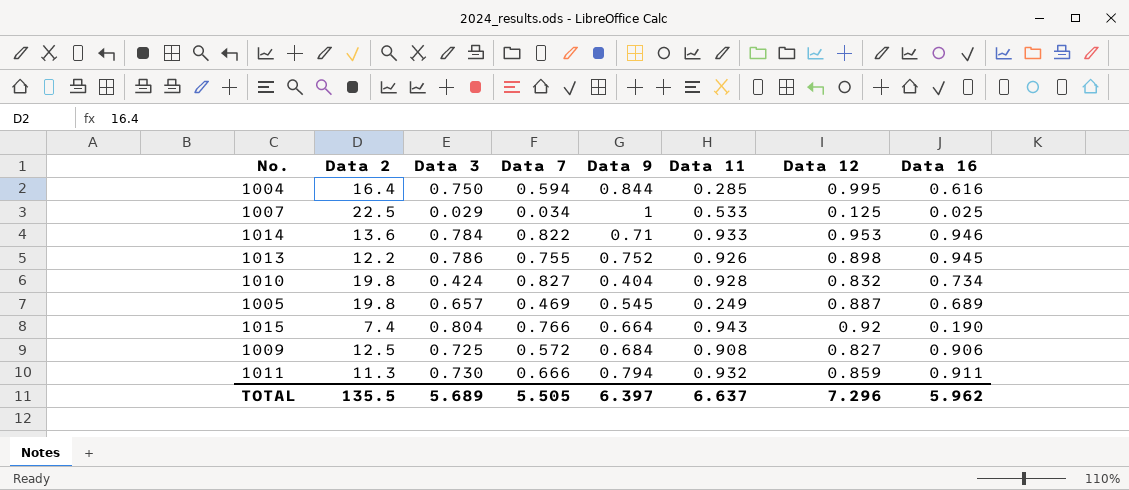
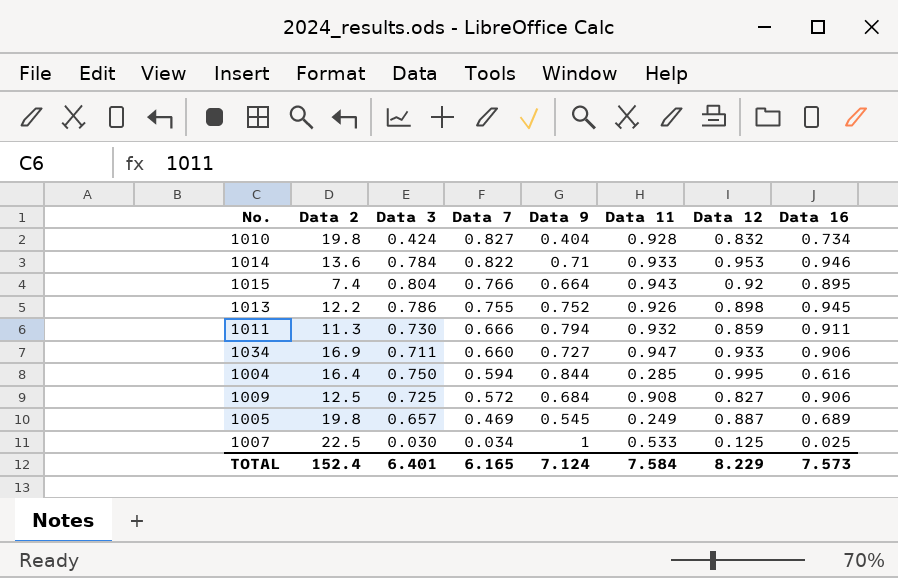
row order: none -> Data 7 descending
1015 | Data 16: 0.190 -> 0.895
row 1034: none -> 16.9 | 0.711 | 0.660 | 0.727 | 0.947 | 0.933 | 0.906
1007 | Data 3: 0.029 -> 0.030
TOTAL | Data 2: 135.5 -> 152.4
TOTAL | Data 3: 5.689 -> 6.401
TOTAL | Data 7: 5.505 -> 6.165
TOTAL | Data 9: 6.397 -> 7.124
TOTAL | Data 11: 6.637 -> 7.584
TOTAL | Data 12: 7.296 -> 8.229
TOTAL | Data 16: 5.962 -> 7.573

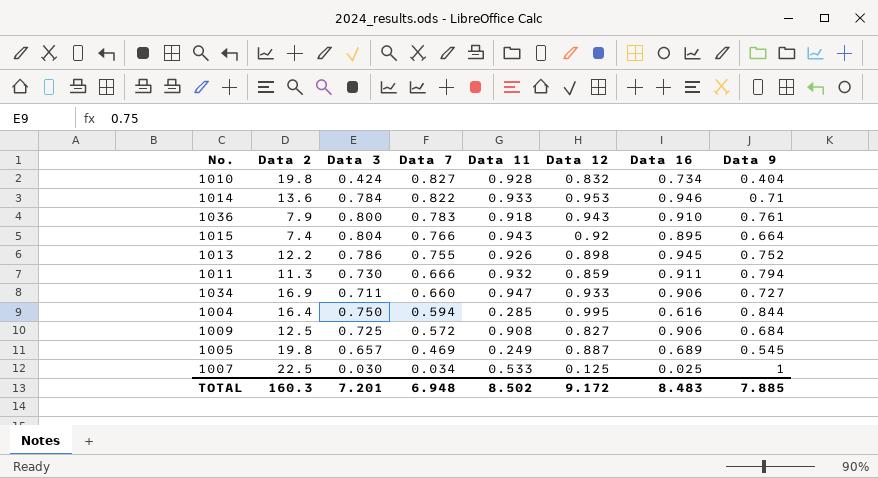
column Data 9 | position: 5 -> 8
row 1036: none -> 7.9 | 0.800 | 0.783 | 0.918 | 0.943 | 0.910 | 0.761
TOTAL | Data 2: 152.4 -> 160.3
TOTAL | Data 3: 6.401 -> 7.201
TOTAL | Data 7: 6.165 -> 6.948
TOTAL | Data 11: 7.584 -> 8.502
TOTAL | Data 12: 8.229 -> 9.172
TOTAL | Data 16: 7.573 -> 8.483
TOTAL | Data 9: 7.124 -> 7.885

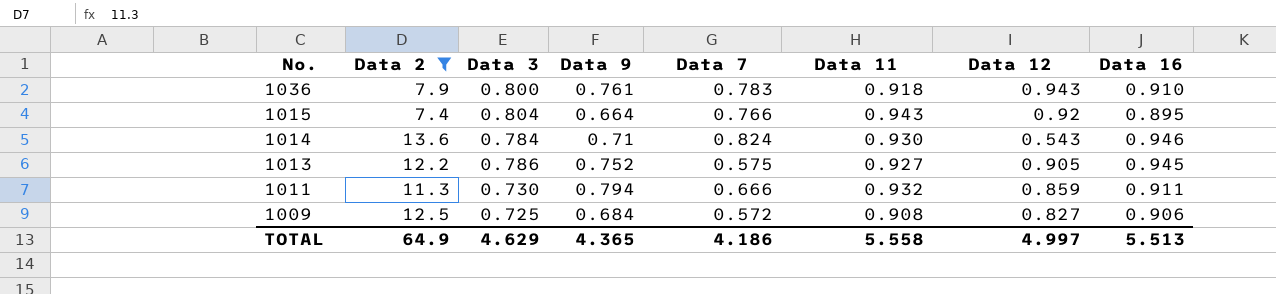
filter: none -> Data 2 <= 13.6
row order: Data 7 descending -> No. descending
column Data 9 | position: 8 -> 4
1014 | Data 7: 0.822 -> 0.824
1014 | Data 11: 0.933 -> 0.930
1014 | Data 12: 0.953 -> 0.543
1013 | Data 7: 0.755 -> 0.575
1013 | Data 11: 0.926 -> 0.927
1013 | Data 12: 0.898 -> 0.905
TOTAL | Data 2: 160.3 -> 64.9
TOTAL | Data 3: 7.201 -> 4.629
TOTAL | Data 9: 7.885 -> 4.365
TOTAL | Data 7: 6.948 -> 4.186
TOTAL | Data 11: 8.502 -> 5.558
TOTAL | Data 12: 9.172 -> 4.997
TOTAL | Data 16: 8.483 -> 5.513

